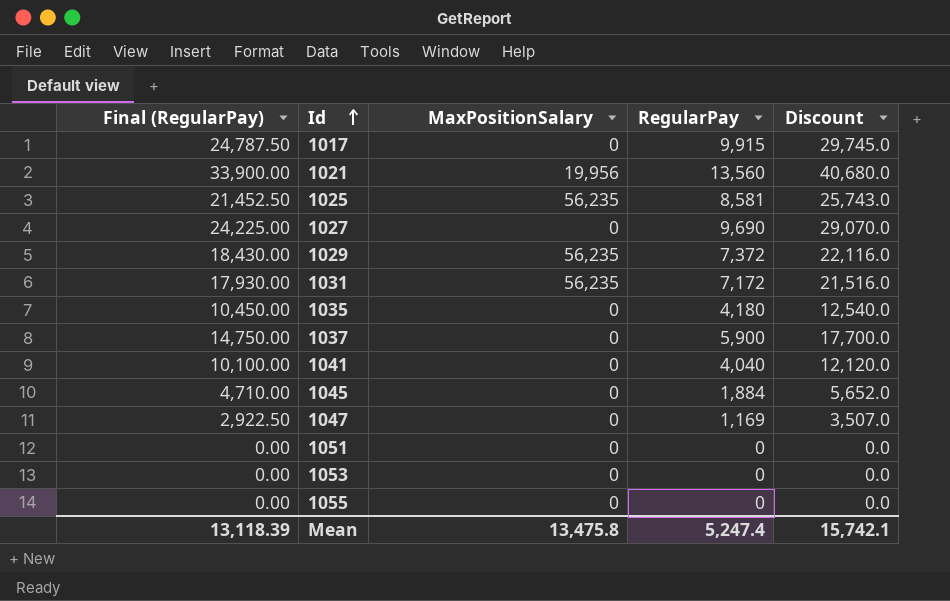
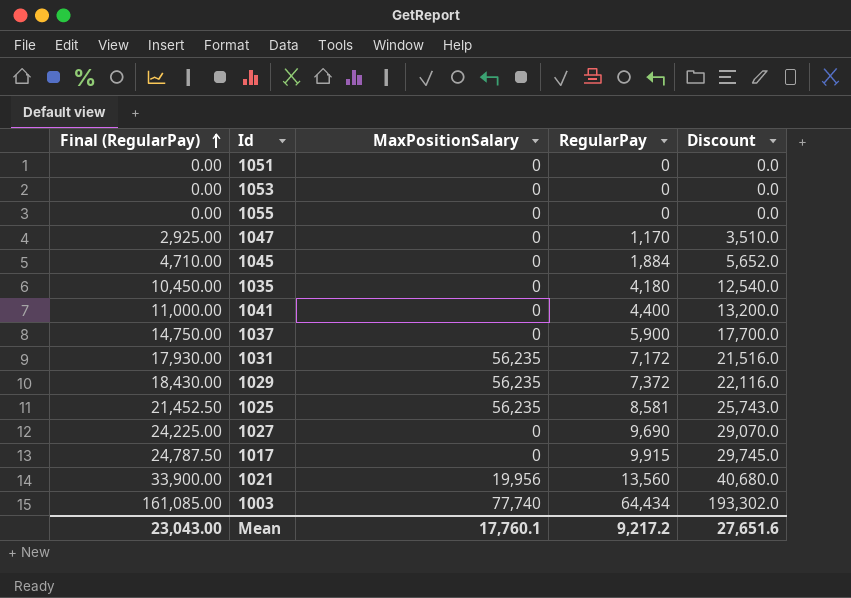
row order: Id ascending -> Final (RegularPay) ascending
1047 | Final (RegularPay): 2,922.50 -> 2,925.00
1047 | RegularPay: 1,169 -> 1,170
1047 | Discount: 3,507.0 -> 3,510.0
1041 | Final (RegularPay): 10,100.00 -> 11,000.00
1041 | RegularPay: 4,040 -> 4,400
1041 | Discount: 12,120.0 -> 13,200.0
row 1003: none -> 161,085.00 | 77,740 | 64,434 | 193,302.0
Mean | Final (RegularPay): 13,118.39 -> 23,043.00
Mean | MaxPositionSalary: 13,475.8 -> 17,760.1
Mean | RegularPay: 5,247.4 -> 9,217.2
Mean | Discount: 15,742.1 -> 27,651.6

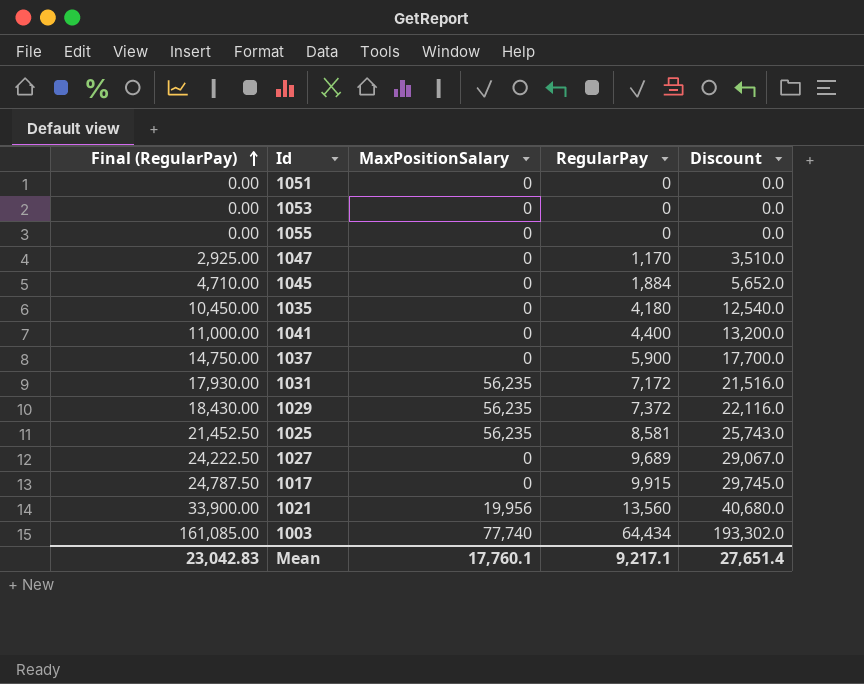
1027 | Final (RegularPay): 24,225.00 -> 24,222.50
1027 | RegularPay: 9,690 -> 9,689
1027 | Discount: 29,070.0 -> 29,067.0
Mean | Final (RegularPay): 23,043.00 -> 23,042.83
Mean | RegularPay: 9,217.2 -> 9,217.1
Mean | Discount: 27,651.6 -> 27,651.4

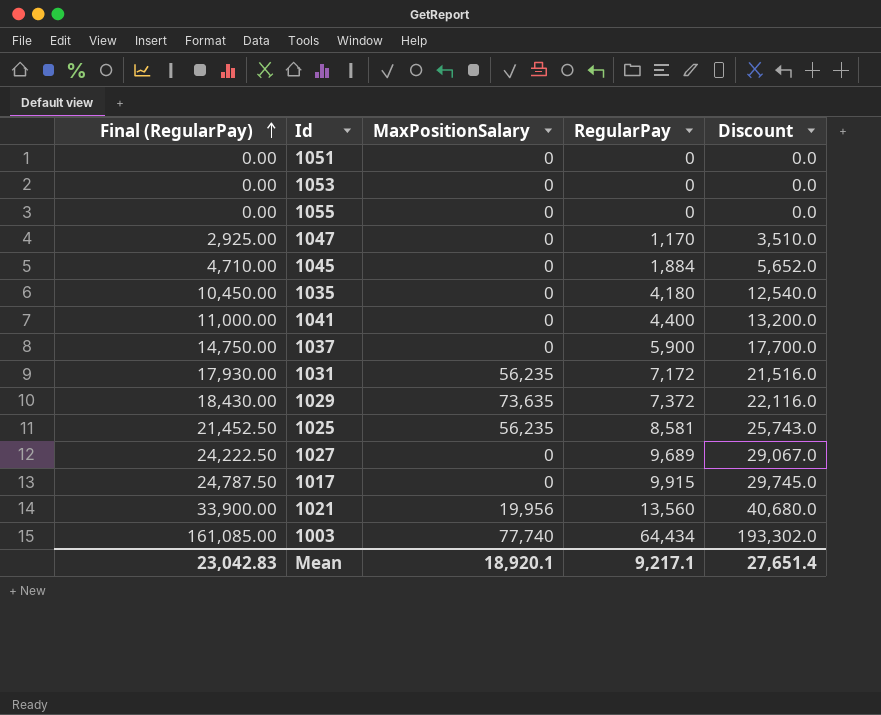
1029 | MaxPositionSalary: 56,235 -> 73,635
Mean | MaxPositionSalary: 17,760.1 -> 18,920.1

